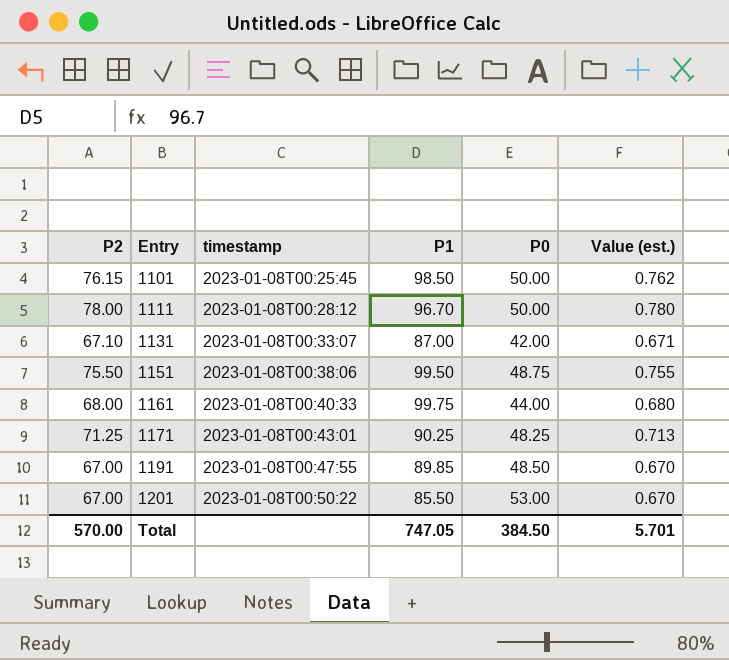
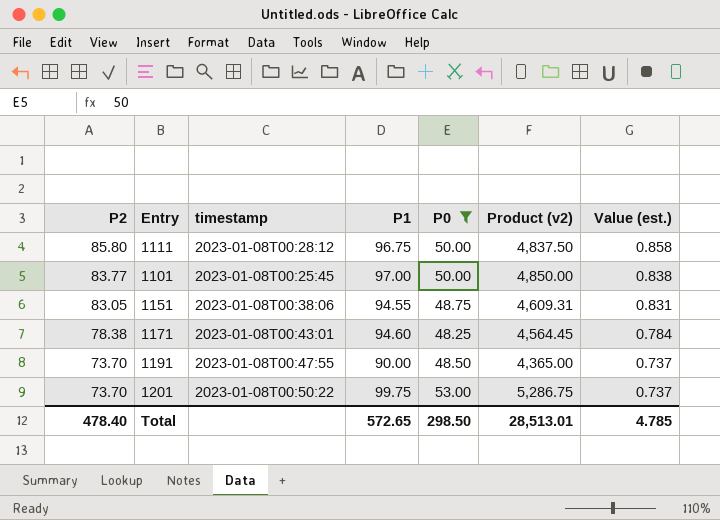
filter: none -> P0 >= 48.25
row order: Entry ascending -> P2 descending
column Product (v2) | formula: none -> [P1] * [P0]
1111 | P2: 78.00 -> 85.80
1111 | P1: 96.70 -> 96.75
1111 | Value (est.): 0.780 -> 0.858
1101 | P2: 76.15 -> 83.77
1101 | P1: 98.50 -> 97.00
1101 | Value (est.): 0.762 -> 0.838
1151 | P2: 75.50 -> 83.05
1151 | P1: 99.50 -> 94.55
1151 | Value (est.): 0.755 -> 0.831
1171 | P2: 71.25 -> 78.38
1171 | P1: 90.25 -> 94.60
1171 | Value (est.): 0.713 -> 0.784
1191 | P2: 67.00 -> 73.70
1191 | P1: 89.85 -> 90.00
1191 | Value (est.): 0.670 -> 0.737
1201 | P2: 67.00 -> 73.70
1201 | P1: 85.50 -> 99.75
1201 | Value (est.): 0.670 -> 0.737
Total | P2: 570.00 -> 478.40
Total | P1: 747.05 -> 572.65
Total | P0: 384.50 -> 298.50
Total | Value (est.): 5.701 -> 4.785

